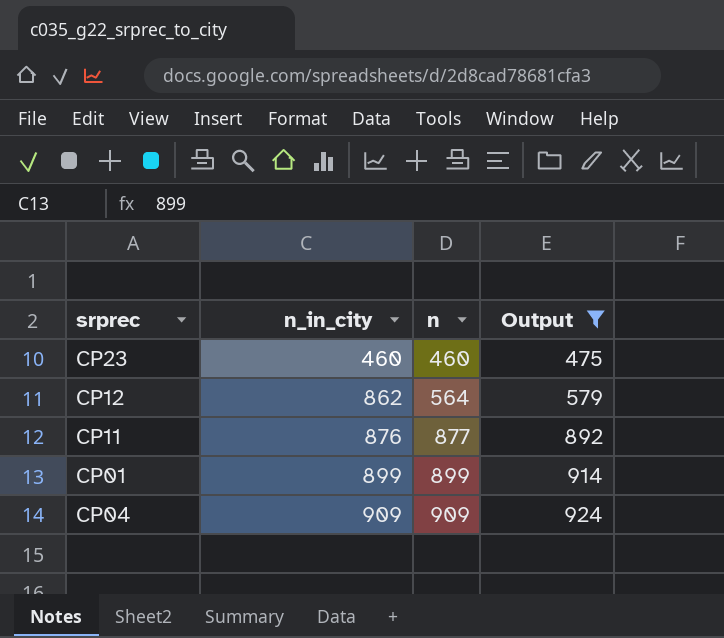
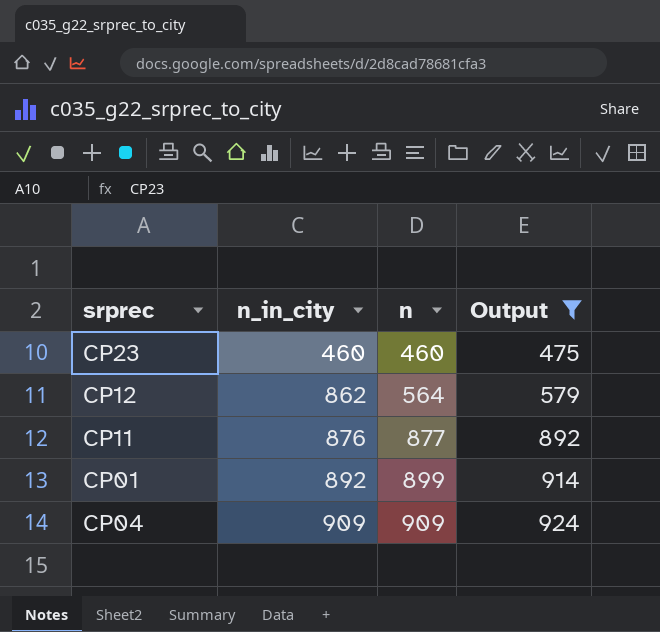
CP01 | n_in_city: 899 -> 892

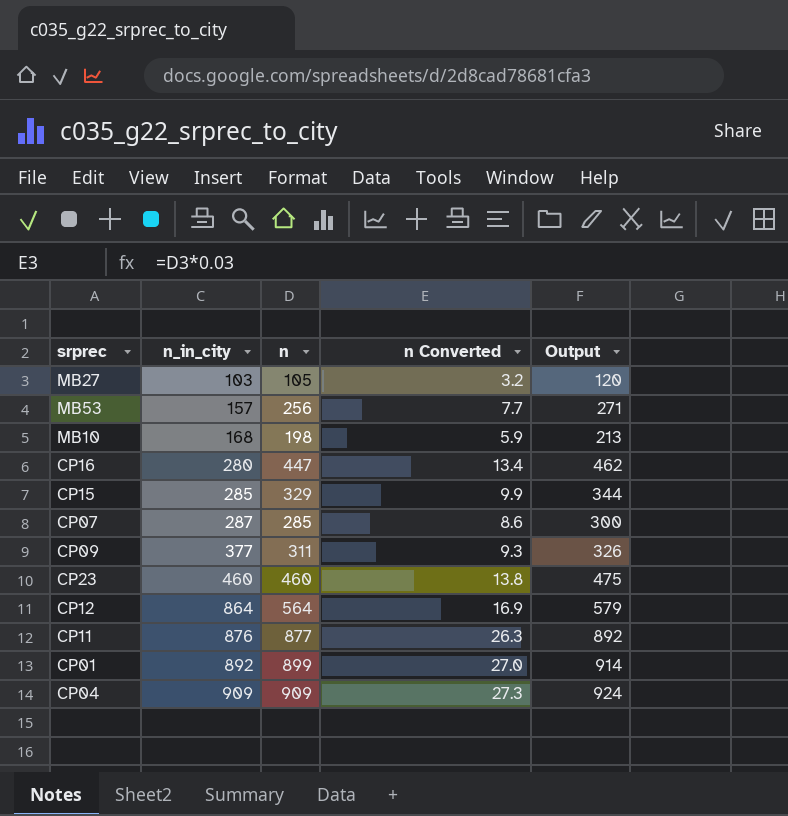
filter: Output >= 475 -> none
column n Converted | formula: none -> [n] * 0.03
CP12 | n_in_city: 862 -> 864

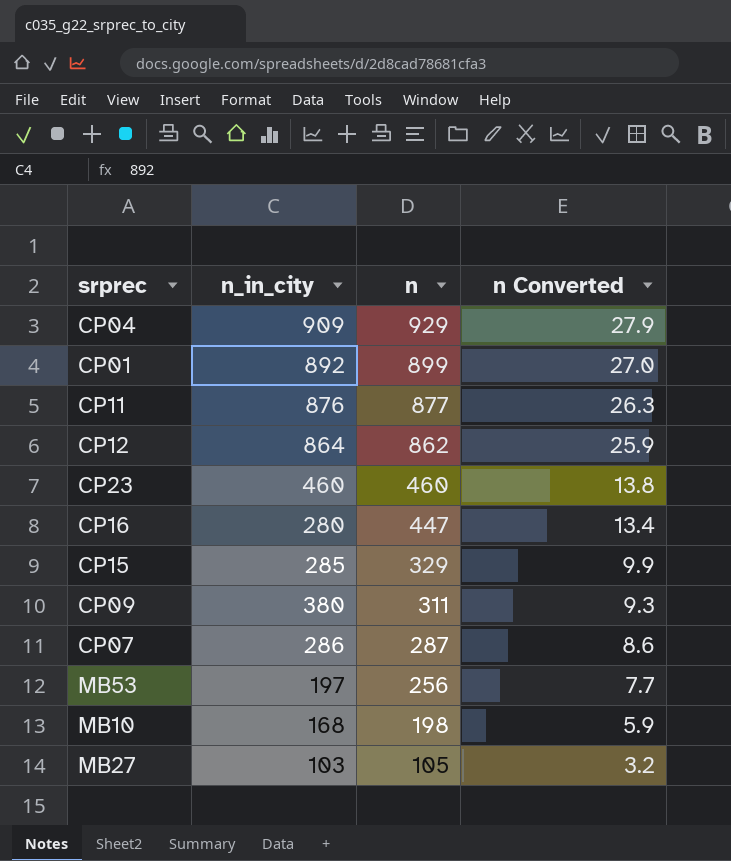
row order: n_in_city ascending -> n descending
column Output | formula: [n] + 15 -> none
CP04 | n: 909 -> 929
CP04 | n Converted: 27.3 -> 27.9
CP12 | n: 564 -> 862
CP12 | n Converted: 16.9 -> 25.9
CP09 | n_in_city: 377 -> 380
CP07 | n_in_city: 287 -> 286
CP07 | n: 285 -> 287
MB53 | n_in_city: 157 -> 197

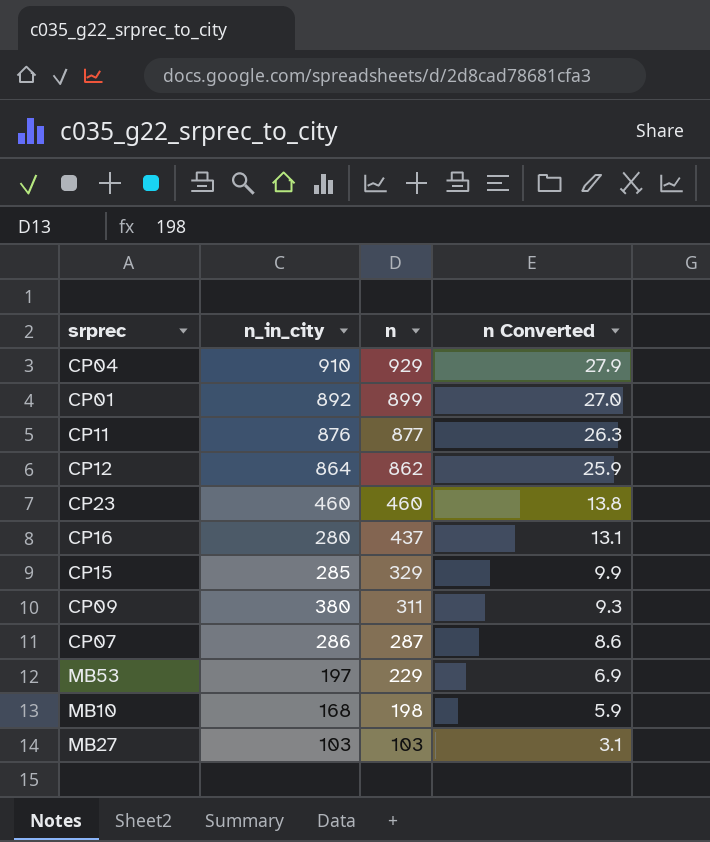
CP04 | n_in_city: 909 -> 910
CP16 | n: 447 -> 437
CP16 | n Converted: 13.4 -> 13.1
MB53 | n: 256 -> 229
MB53 | n Converted: 7.7 -> 6.9
MB27 | n: 105 -> 103
MB27 | n Converted: 3.2 -> 3.1

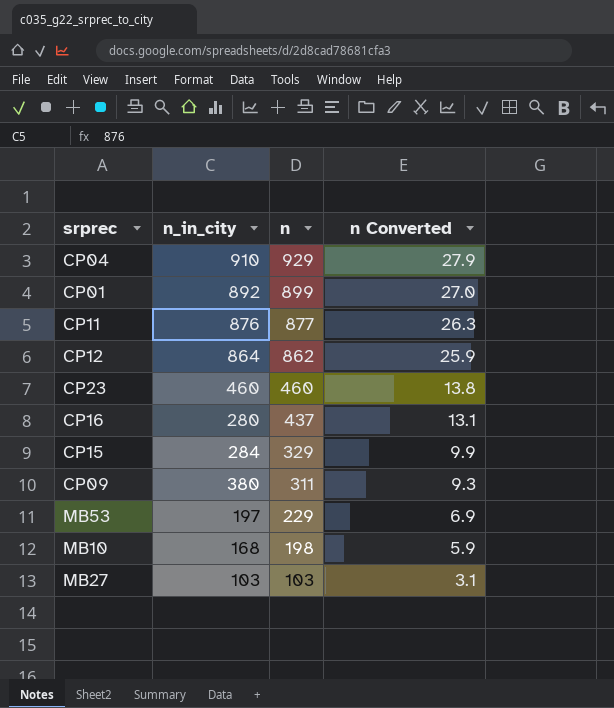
row CP07: 286 | 287 | 8.6 -> none
CP15 | n_in_city: 285 -> 284

